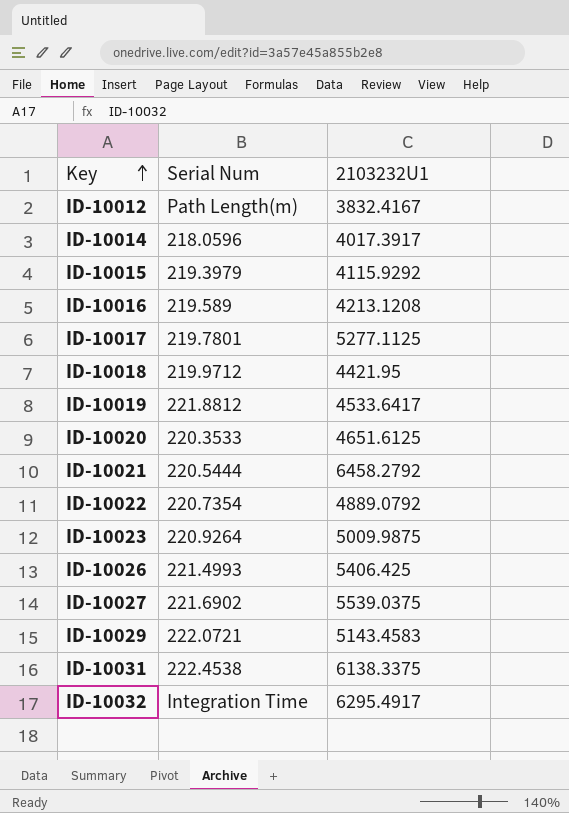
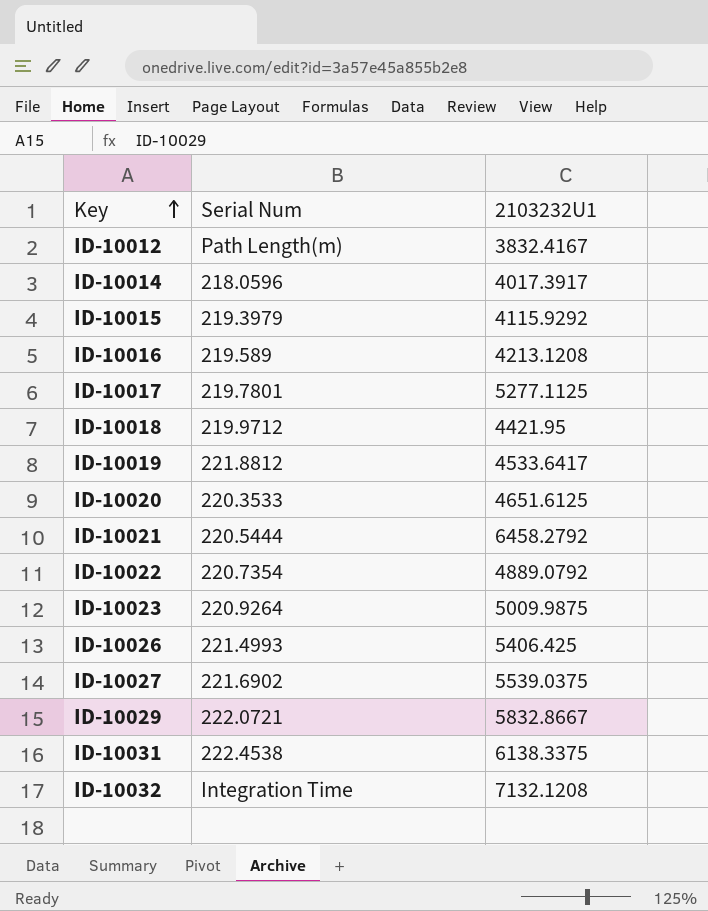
ID-10029 | 2103232U1: 5143.4583 -> 5832.8667
ID-10032 | 2103232U1: 6295.4917 -> 7132.1208

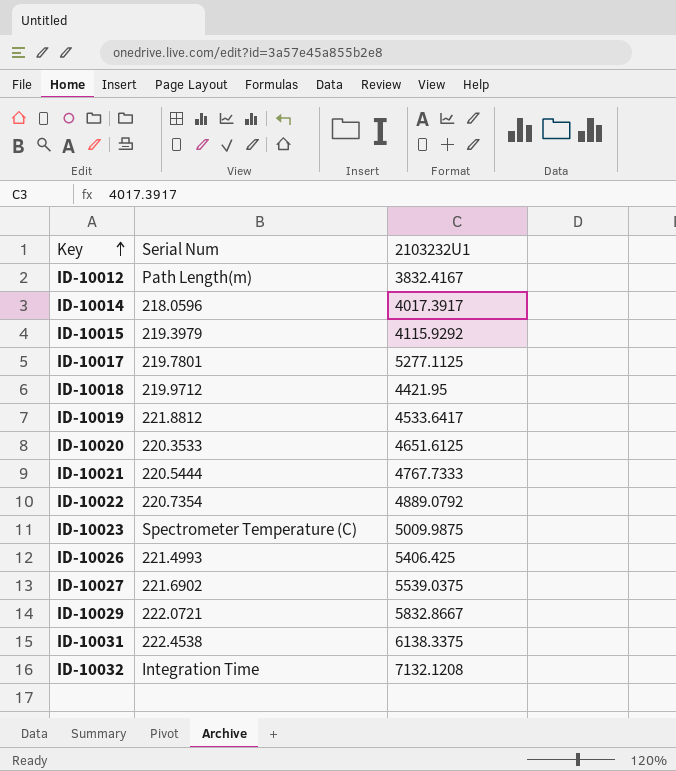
row ID-10016: 219.589 | 4213.1208 -> none
ID-10021 | 2103232U1: 6458.2792 -> 4767.7333
ID-10023 | Serial Num: 220.9264 -> Spectrometer Temperature (C)

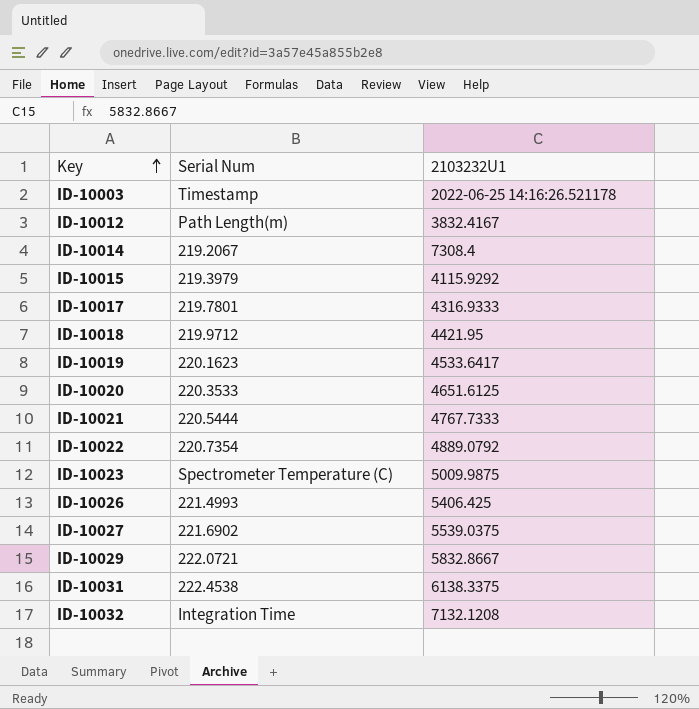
row ID-10003: none -> Timestamp | 2022-06-25 14:16:26.521178
ID-10014 | Serial Num: 218.0596 -> 219.2067
ID-10014 | 2103232U1: 4017.3917 -> 7308.4
ID-10017 | 2103232U1: 5277.1125 -> 4316.9333
ID-10019 | Serial Num: 221.8812 -> 220.1623

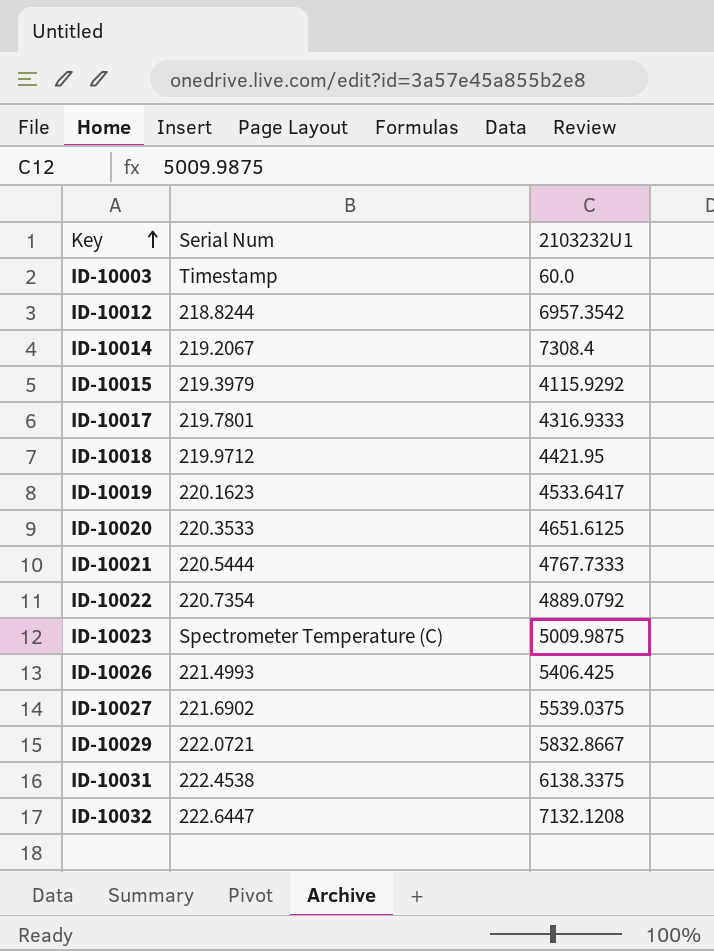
ID-10003 | 2103232U1: 2022-06-25 14:16:26.521178 -> 60.0
ID-10012 | Serial Num: Path Length(m) -> 218.8244
ID-10012 | 2103232U1: 3832.4167 -> 6957.3542
ID-10032 | Serial Num: Integration Time -> 222.6447

